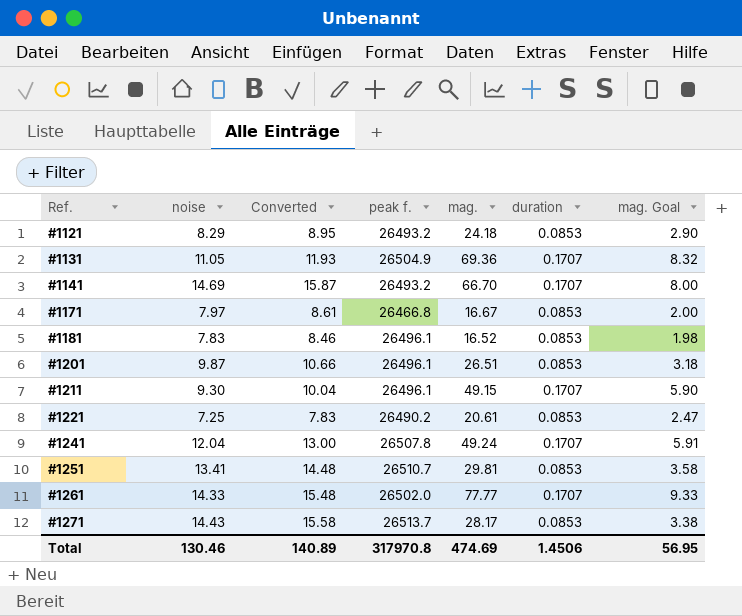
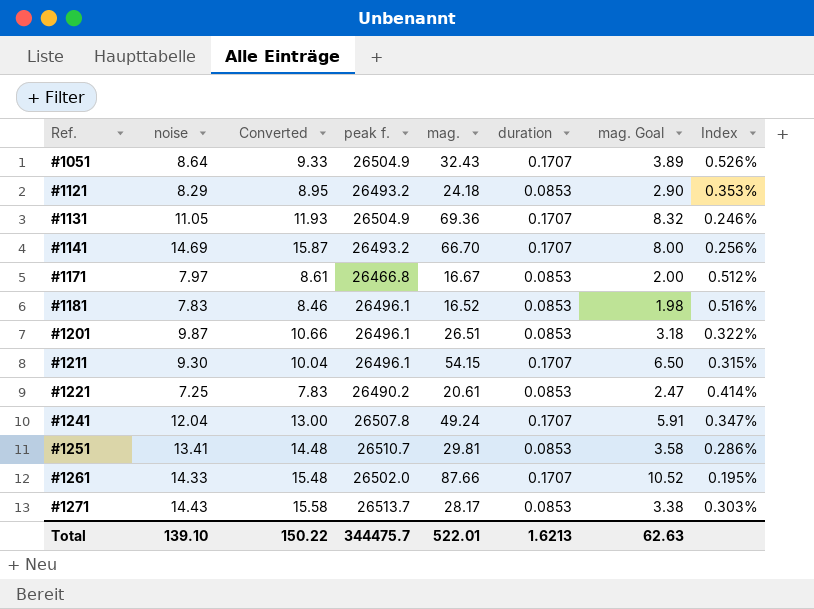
column Index | formula: none -> [duration] / [mag.]
row #1051: none -> 8.64 | 9.33 | 26504.9 | 32.43 | 0.1707 | 3.89 | 0.526%
#1211 | mag.: 49.15 -> 54.15
#1211 | mag. Goal: 5.90 -> 6.50
#1261 | mag.: 77.77 -> 87.66
#1261 | mag. Goal: 9.33 -> 10.52
Total | noise: 130.46 -> 139.10
Total | Converted: 140.89 -> 150.22
Total | peak f.: 317970.8 -> 344475.7
Total | mag.: 474.69 -> 522.01
Total | duration: 1.4506 -> 1.6213
Total | mag. Goal: 56.95 -> 62.63

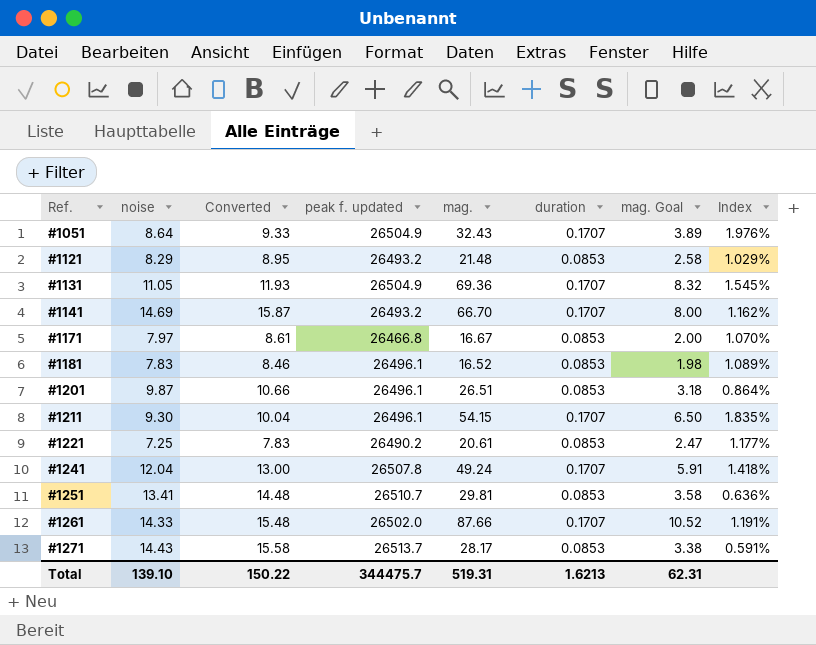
column name: peak f. -> peak f. updated
column Index | formula: [duration] / [mag.] -> [duration] / [noise]
#1121 | mag.: 24.18 -> 21.48
#1121 | mag. Goal: 2.90 -> 2.58
Total | mag.: 522.01 -> 519.31
Total | mag. Goal: 62.63 -> 62.31

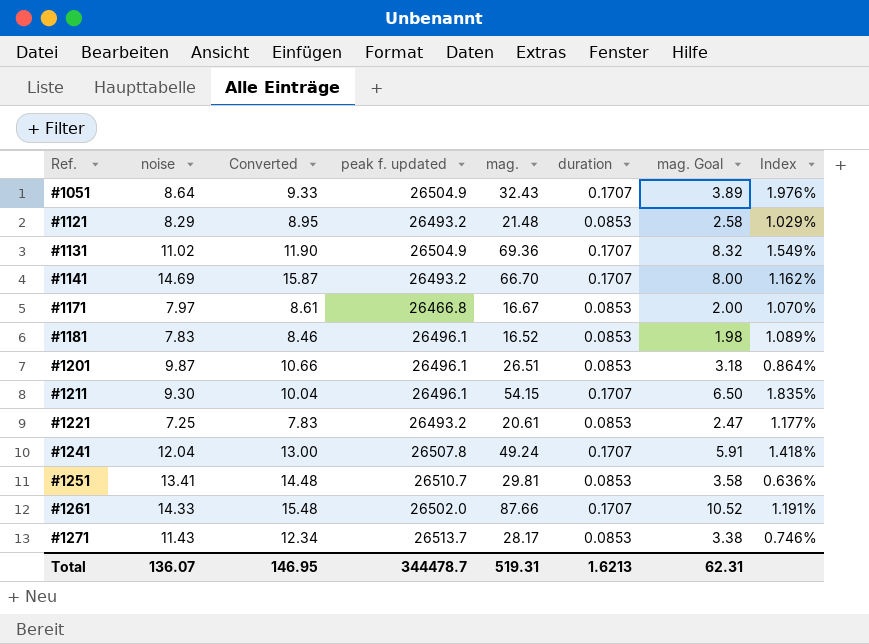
#1131 | noise: 11.05 -> 11.02
#1131 | Converted: 11.93 -> 11.90
#1131 | Index: 1.545% -> 1.549%
#1221 | peak f. updated: 26490.2 -> 26493.2
#1271 | noise: 14.43 -> 11.43
#1271 | Converted: 15.58 -> 12.34
#1271 | Index: 0.591% -> 0.746%
Total | noise: 139.10 -> 136.07
Total | Converted: 150.22 -> 146.95
Total | peak f. updated: 344475.7 -> 344478.7

